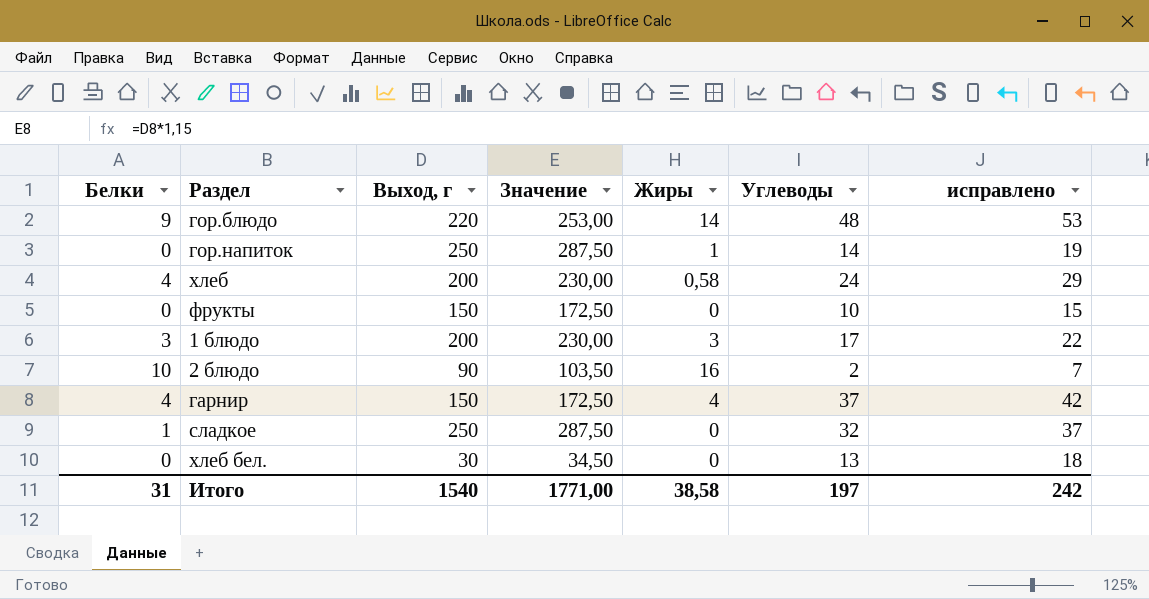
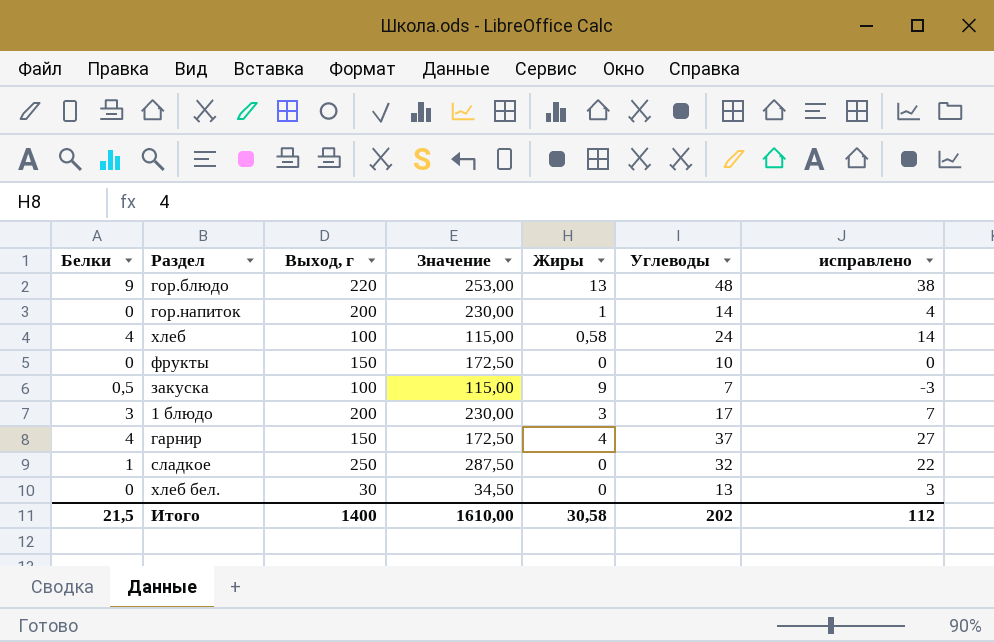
column исправлено | formula: [Углеводы] + 5 -> [Углеводы] - 10
row 2 блюдо: 10 | 90 | 103,50 | 16 | 2 | 7 -> none
гор.блюдо | Жиры: 14 -> 13
гор.напиток | Выход, г: 250 -> 200
гор.напиток | Значение: 287,50 -> 230,00
хлеб | Выход, г: 200 -> 100
хлеб | Значение: 230,00 -> 115,00
row закуска: none -> 0,5 | 100 | 115,00 | 9 | 7 | -3
Итого | Белки: 31 -> 21,5
Итого | Выход, г: 1540 -> 1400
Итого | Значение: 1771,00 -> 1610,00
Итого | Жиры: 38,58 -> 30,58
Итого | Углеводы: 197 -> 202
Итого | исправлено: 242 -> 112

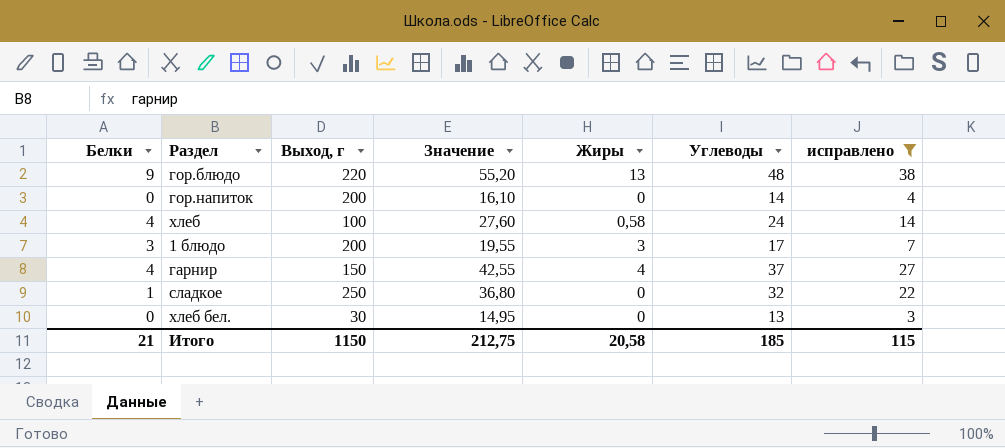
filter: none -> исправлено >= 3
column Значение | formula: [Выход, г] * 1,15 -> [Углеводы] * 1,15
гор.напиток | Жиры: 1 -> 0
Итого | Белки: 21,5 -> 21
Итого | Выход, г: 1400 -> 1150
Итого | Значение: 1610,00 -> 212,75
Итого | Жиры: 30,58 -> 20,58
Итого | Углеводы: 202 -> 185
Итого | исправлено: 112 -> 115

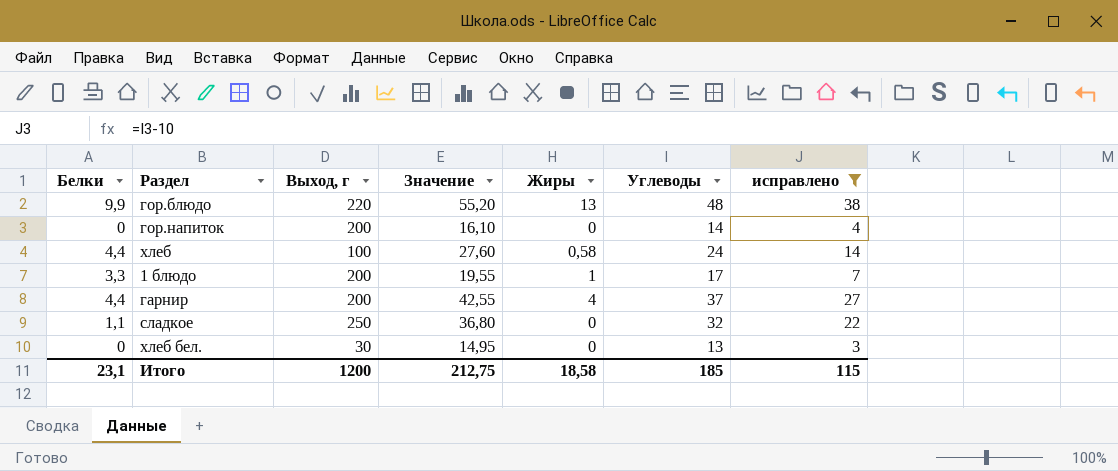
гор.блюдо | Белки: 9 -> 9,9
хлеб | Белки: 4 -> 4,4
1 блюдо | Белки: 3 -> 3,3
1 блюдо | Жиры: 3 -> 1
гарнир | Белки: 4 -> 4,4
гарнир | Выход, г: 150 -> 200
сладкое | Белки: 1 -> 1,1
Итого | Белки: 21 -> 23,1
Итого | Выход, г: 1150 -> 1200
Итого | Жиры: 20,58 -> 18,58

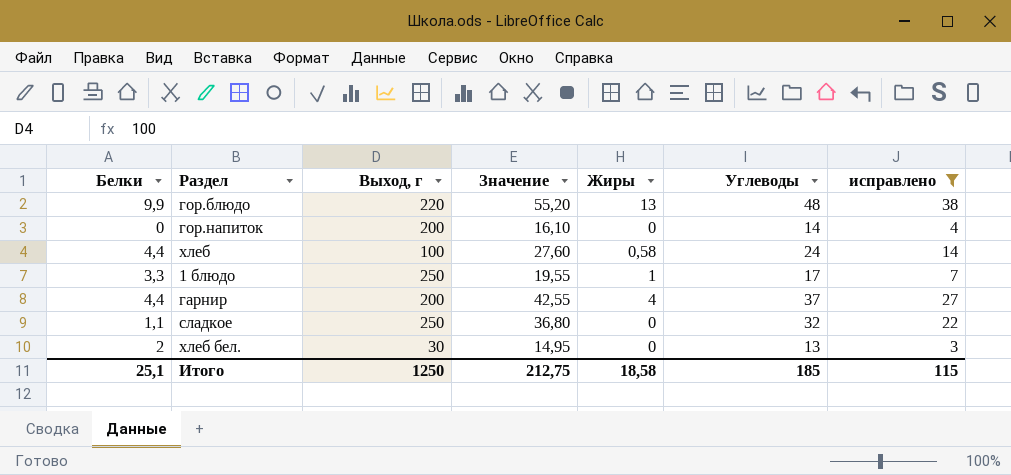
1 блюдо | Выход, г: 200 -> 250
хлеб бел. | Белки: 0 -> 2
Итого | Белки: 23,1 -> 25,1
Итого | Выход, г: 1200 -> 1250

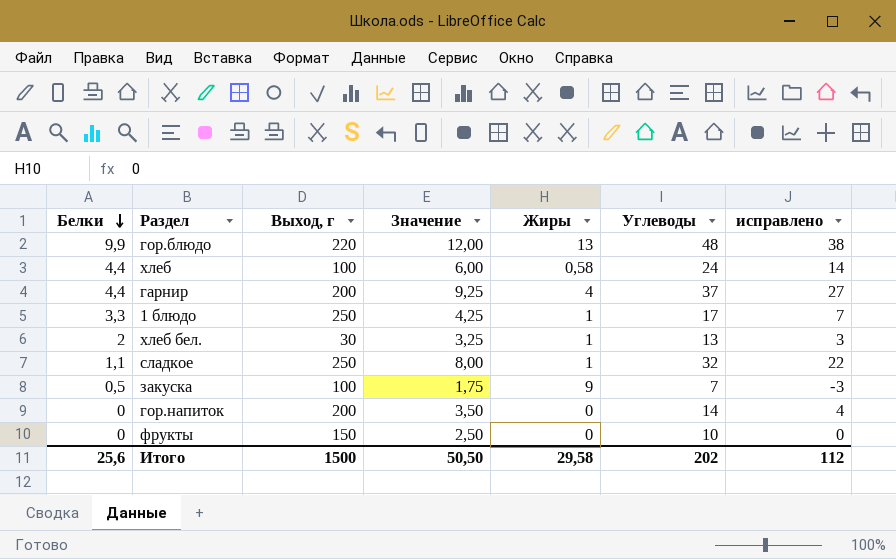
filter: исправлено >= 3 -> none
row order: none -> Белки descending
column Значение | formula: [Углеводы] * 1,15 -> [Углеводы] * 0,25
хлеб бел. | Жиры: 0 -> 1
сладкое | Жиры: 0 -> 1
Итого | Белки: 25,1 -> 25,6
Итого | Выход, г: 1250 -> 1500
Итого | Значение: 212,75 -> 50,50
Итого | Жиры: 18,58 -> 29,58
Итого | Углеводы: 185 -> 202
Итого | исправлено: 115 -> 112

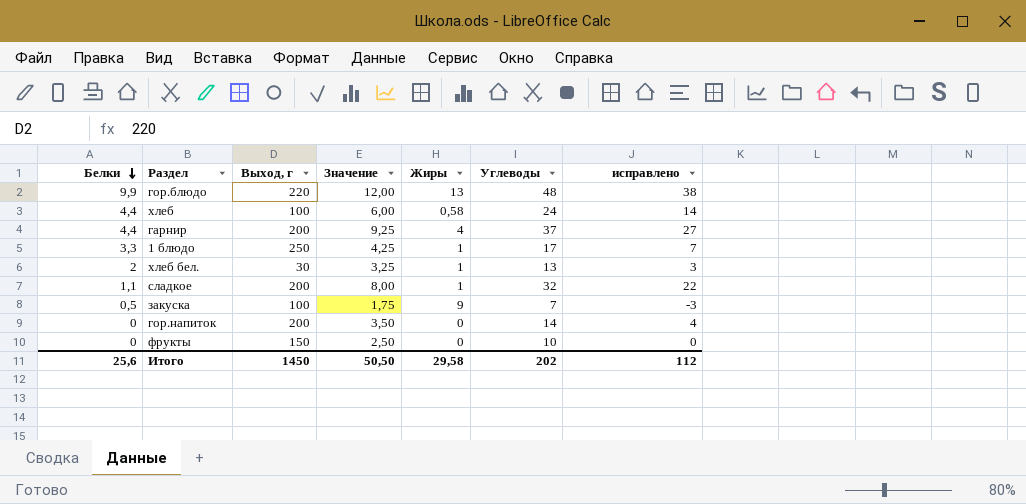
сладкое | Выход, г: 250 -> 200
Итого | Выход, г: 1500 -> 1450

